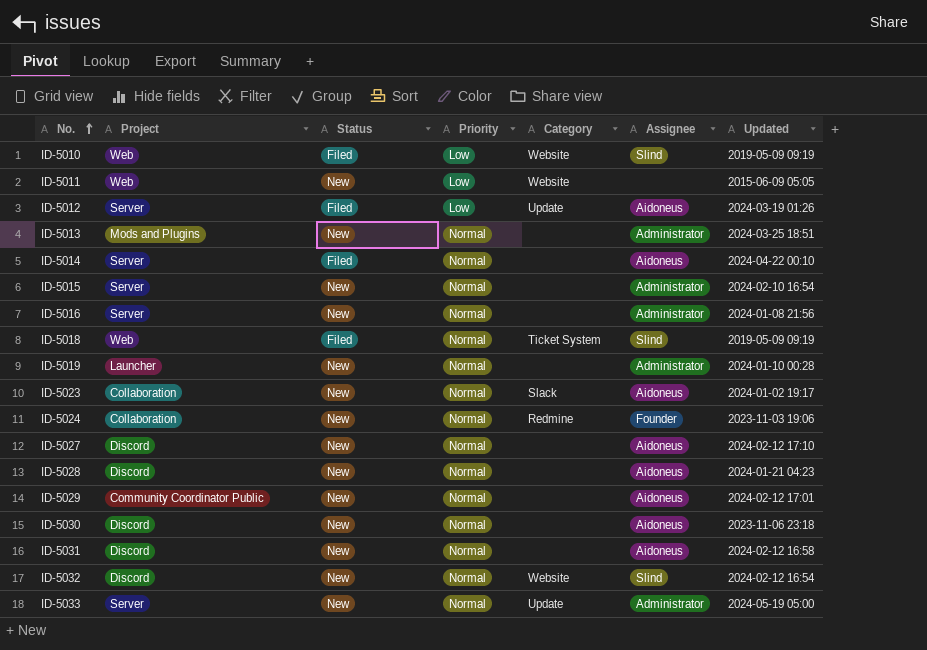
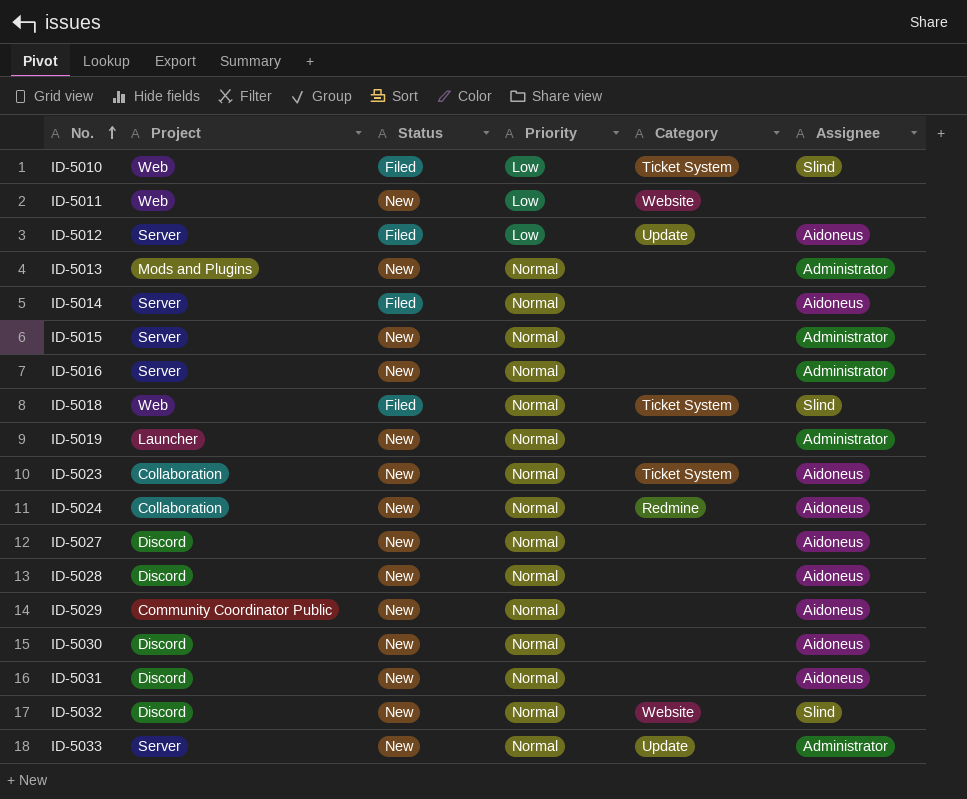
column Updated | position: 7 -> none
ID-5010 | Category: Website -> Ticket System
ID-5023 | Category: Slack -> Ticket System
ID-5024 | Assignee: Founder -> Aidoneus

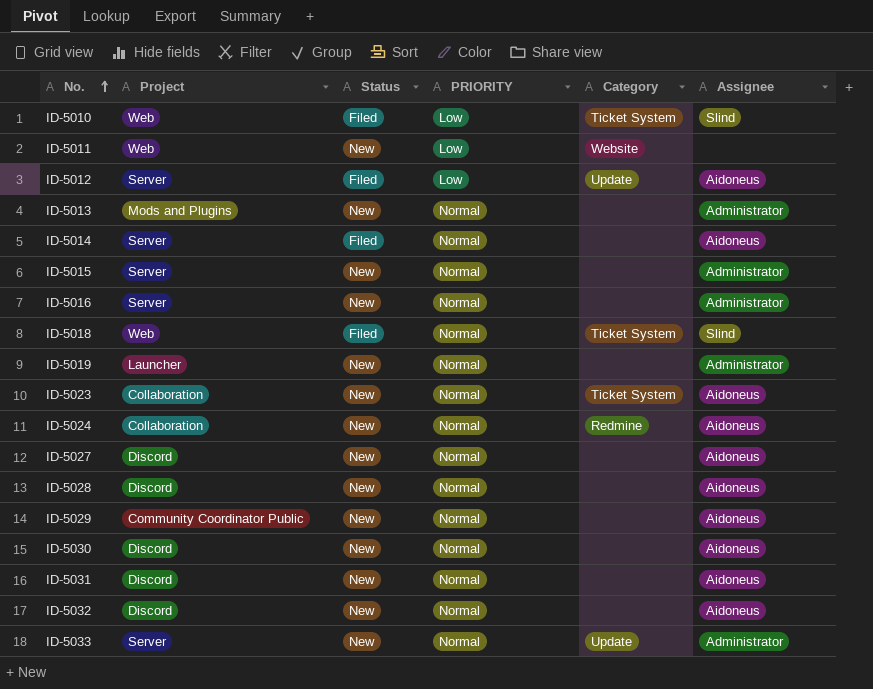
column name: Priority -> PRIORITY
ID-5032 | Category: Website -> none
ID-5032 | Assignee: Slind -> Aidoneus

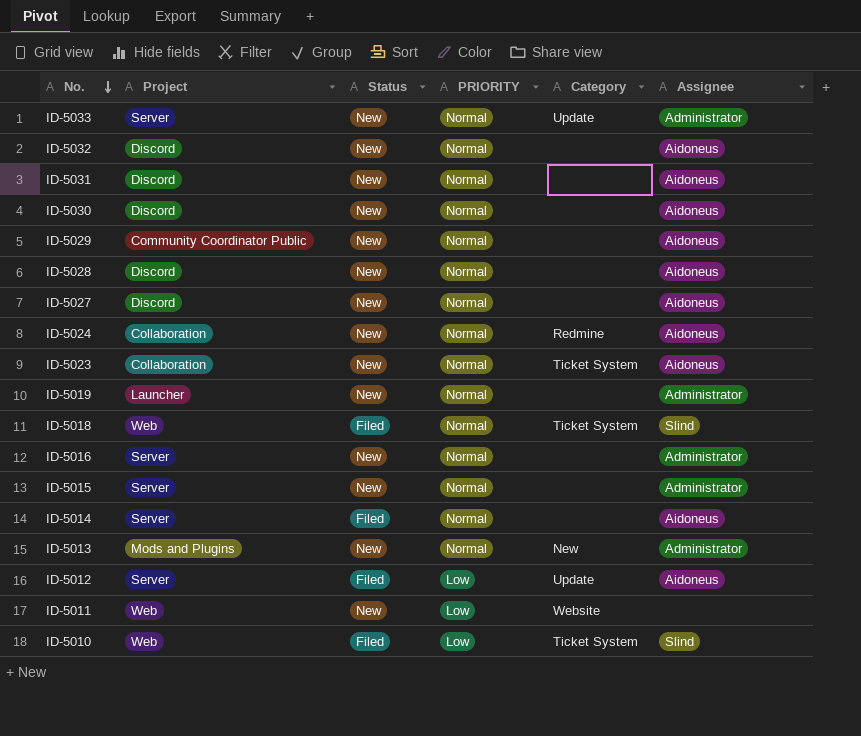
row order: No. ascending -> No. descending
ID-5013 | Category: none -> New

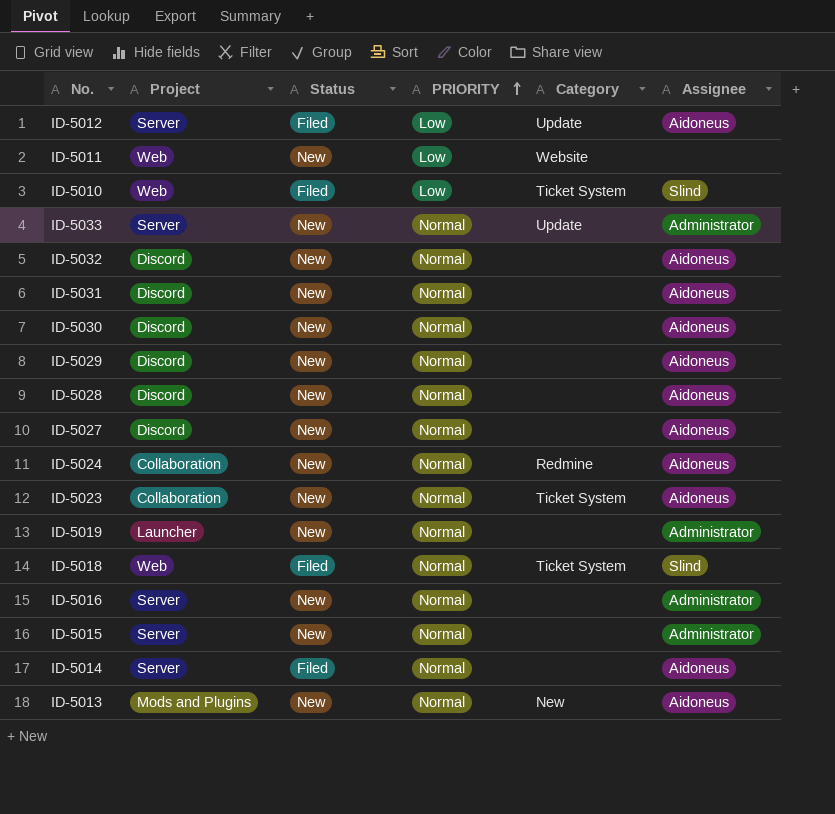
row order: No. descending -> PRIORITY ascending
ID-5029 | Project: Community Coordinator Public -> Discord
ID-5013 | Assignee: Administrator -> Aidoneus

